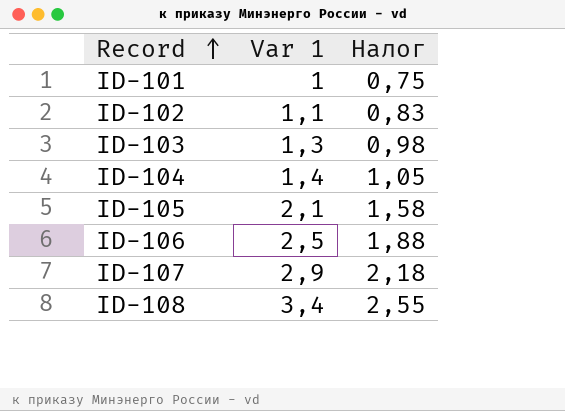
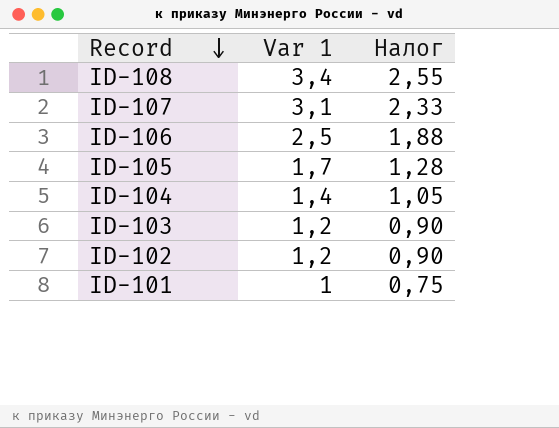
row order: Record ascending -> Record descending
ID-107 | Var 1: 2,9 -> 3,1
ID-107 | Налог: 2,18 -> 2,33
ID-105 | Var 1: 2,1 -> 1,7
ID-105 | Налог: 1,58 -> 1,28
ID-103 | Var 1: 1,3 -> 1,2
ID-103 | Налог: 0,98 -> 0,90
ID-102 | Var 1: 1,1 -> 1,2
ID-102 | Налог: 0,83 -> 0,90

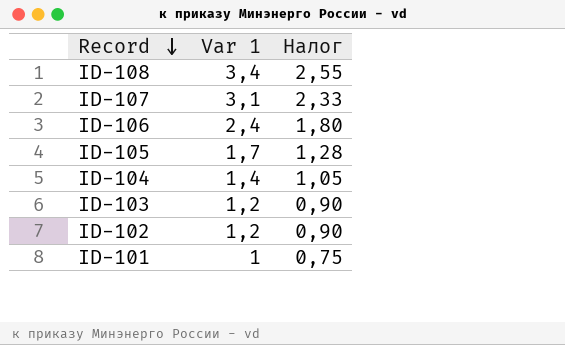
ID-106 | Var 1: 2,5 -> 2,4
ID-106 | Налог: 1,88 -> 1,80

